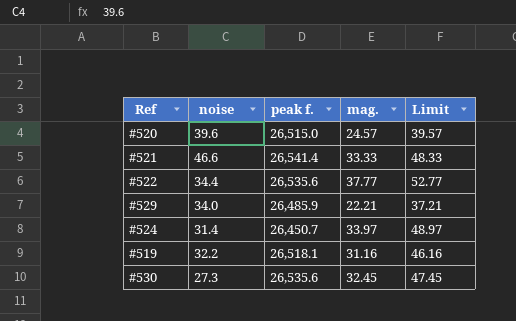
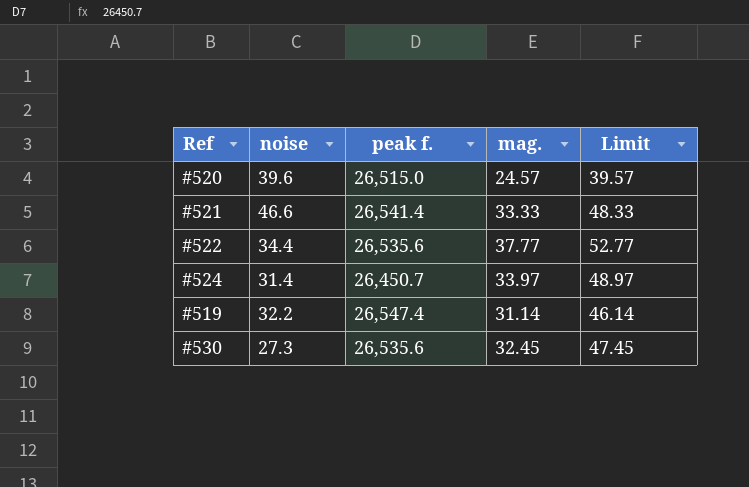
row #529: 34.0 | 26,485.9 | 22.21 | 37.21 -> none
#519 | peak f.: 26,518.1 -> 26,547.4
#519 | mag.: 31.16 -> 31.14
#519 | Limit: 46.16 -> 46.14

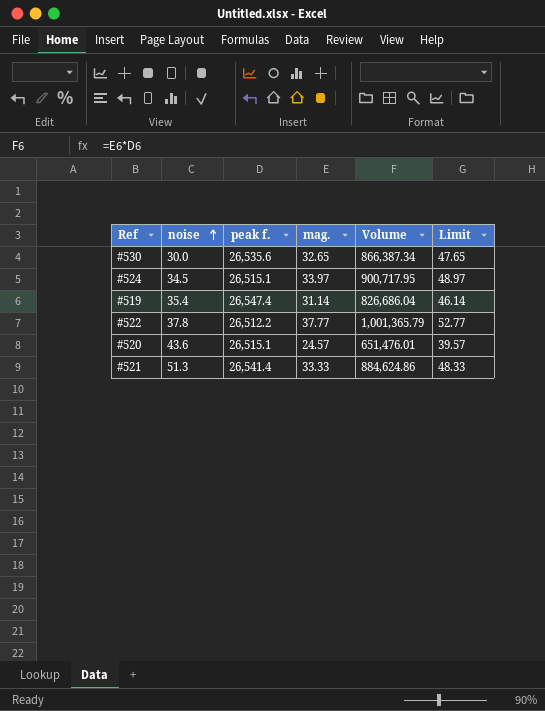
row order: none -> noise ascending
column Volume | formula: none -> [peak f.] * [mag.]
#530 | noise: 27.3 -> 30.0
#530 | mag.: 32.45 -> 32.65
#530 | Limit: 47.45 -> 47.65
#524 | noise: 31.4 -> 34.5
#524 | peak f.: 26,450.7 -> 26,515.1
#519 | noise: 32.2 -> 35.4
#522 | noise: 34.4 -> 37.8
#522 | peak f.: 26,535.6 -> 26,512.2
#520 | noise: 39.6 -> 43.6
#520 | peak f.: 26,515.0 -> 26,515.1
#521 | noise: 46.6 -> 51.3

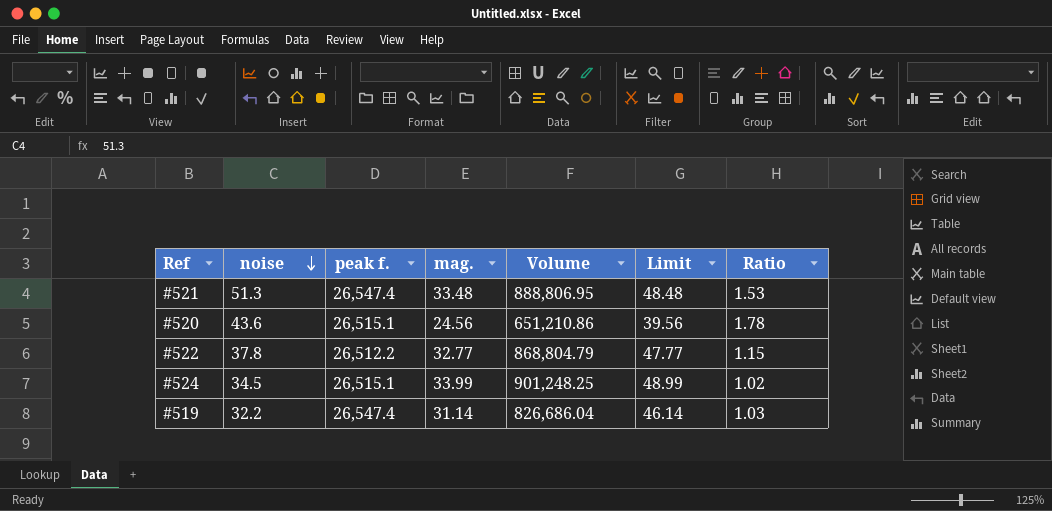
row order: noise ascending -> noise descending
column Ratio | formula: none -> [noise] / [mag.]
row #530: 30.0 | 26,535.6 | 32.65 | 866,387.34 | 47.65 -> none
#521 | peak f.: 26,541.4 -> 26,547.4
#521 | mag.: 33.33 -> 33.48
#521 | Volume: 884,624.86 -> 888,806.95
#521 | Limit: 48.33 -> 48.48
#520 | mag.: 24.57 -> 24.56
#520 | Volume: 651,476.01 -> 651,210.86
#520 | Limit: 39.57 -> 39.56
#522 | mag.: 37.77 -> 32.77
#522 | Volume: 1,001,365.79 -> 868,804.79
#522 | Limit: 52.77 -> 47.77
#524 | mag.: 33.97 -> 33.99
#524 | Volume: 900,717.95 -> 901,248.25
#524 | Limit: 48.97 -> 48.99
#519 | noise: 35.4 -> 32.2

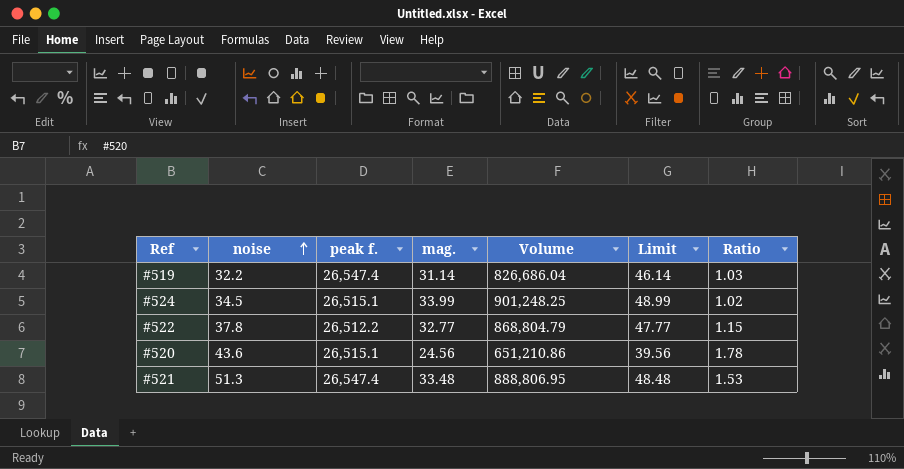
row order: noise descending -> noise ascending

